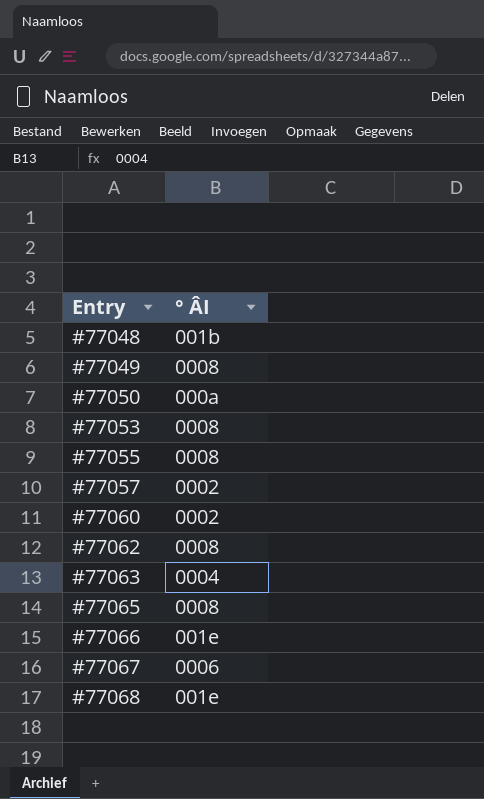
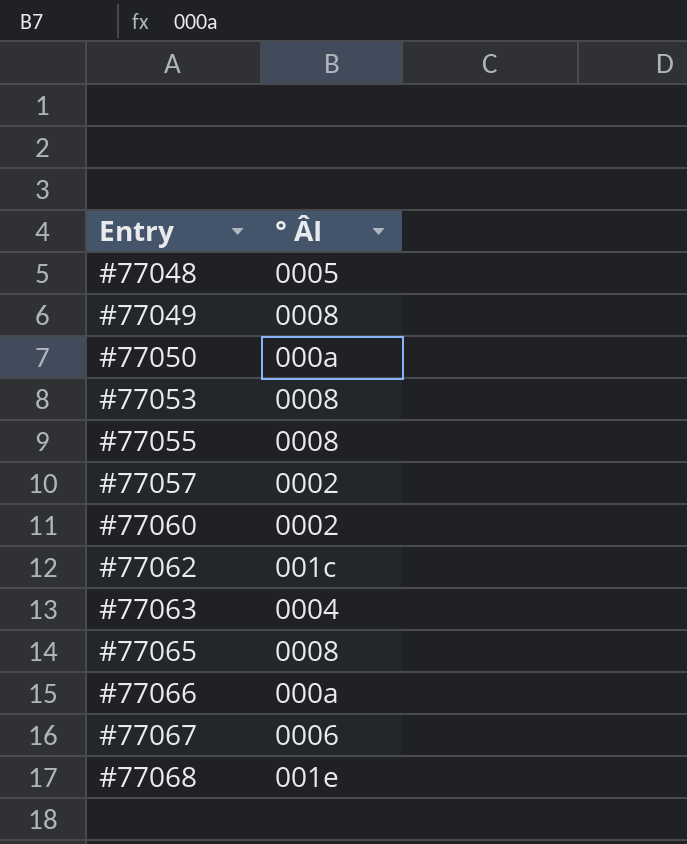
#77048 | ° ÂI: 001b -> 0005
#77062 | ° ÂI: 0008 -> 001c
#77066 | ° ÂI: 001e -> 000a

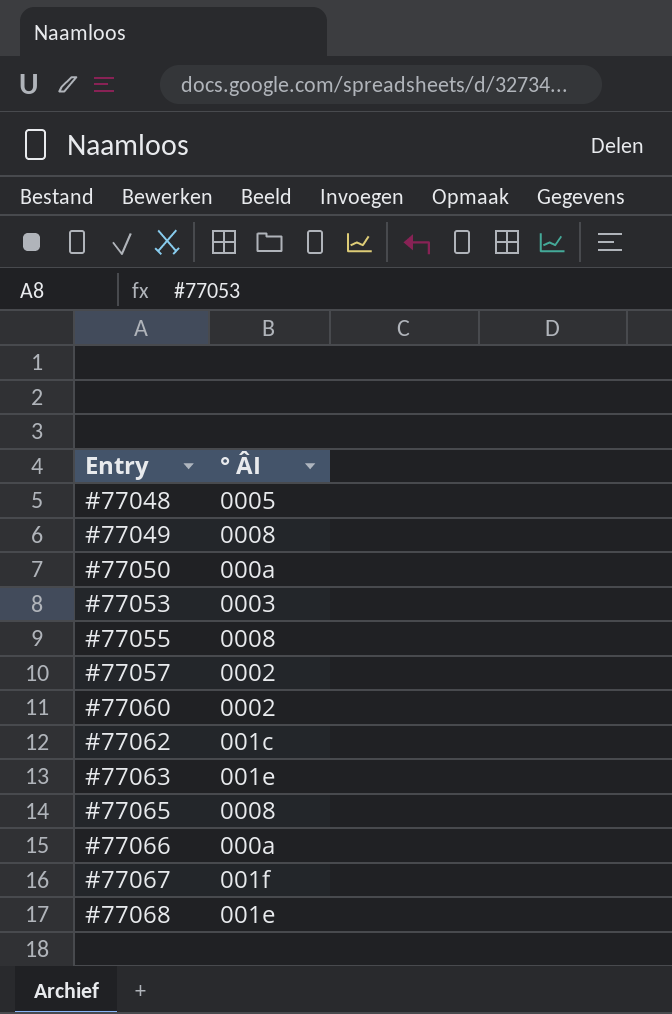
#77053 | ° ÂI: 0008 -> 0003
#77063 | ° ÂI: 0004 -> 001e
#77067 | ° ÂI: 0006 -> 001f

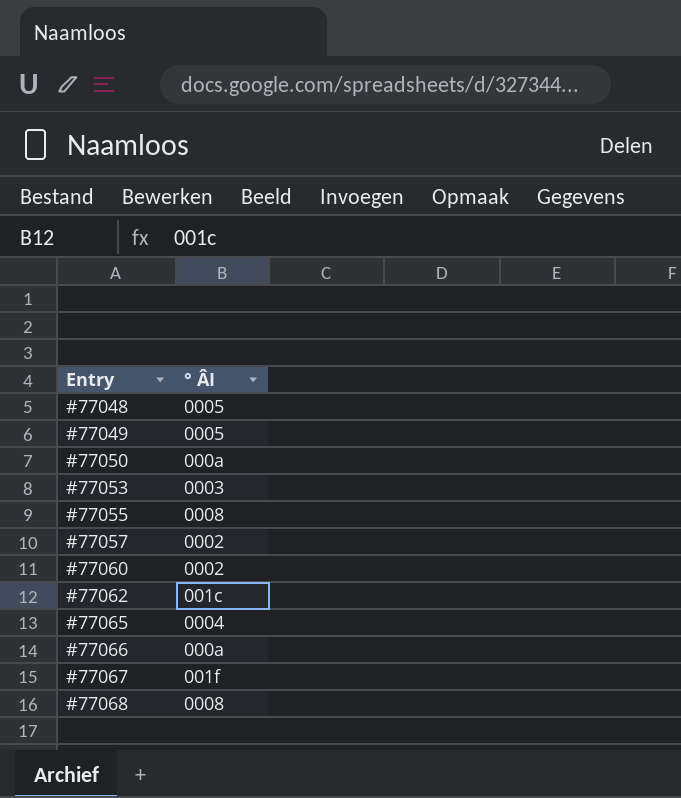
row #77063: 001e -> none
#77049 | ° ÂI: 0008 -> 0005
#77065 | ° ÂI: 0008 -> 0004
#77068 | ° ÂI: 001e -> 0008

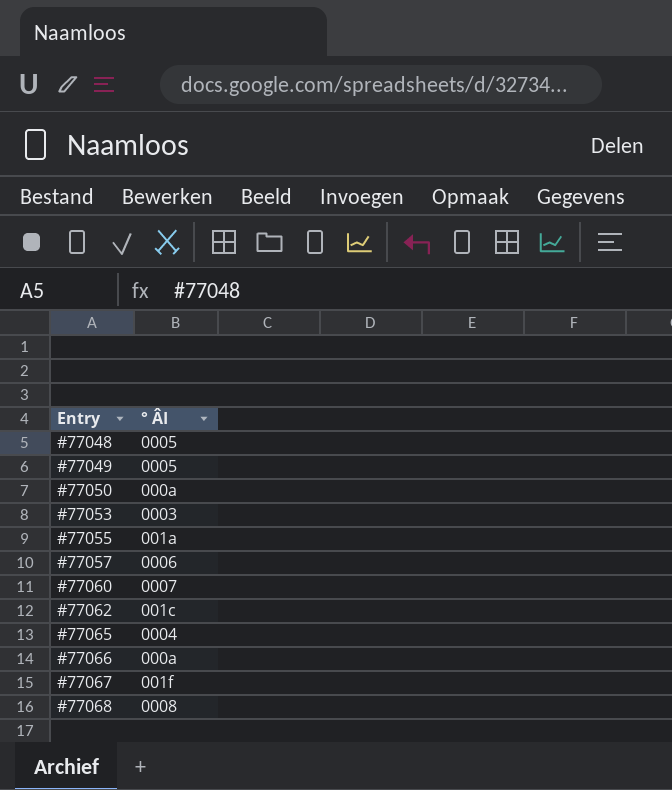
#77055 | ° ÂI: 0008 -> 001a
#77057 | ° ÂI: 0002 -> 0006
#77060 | ° ÂI: 0002 -> 0007

